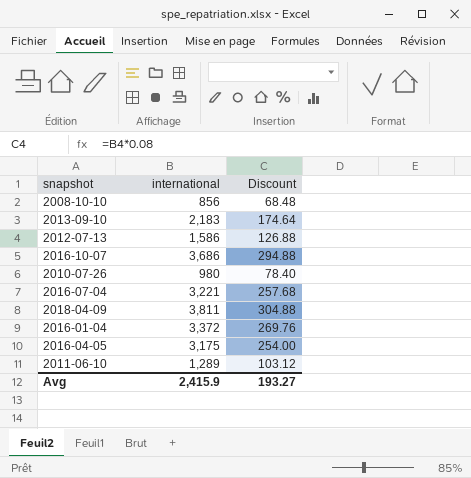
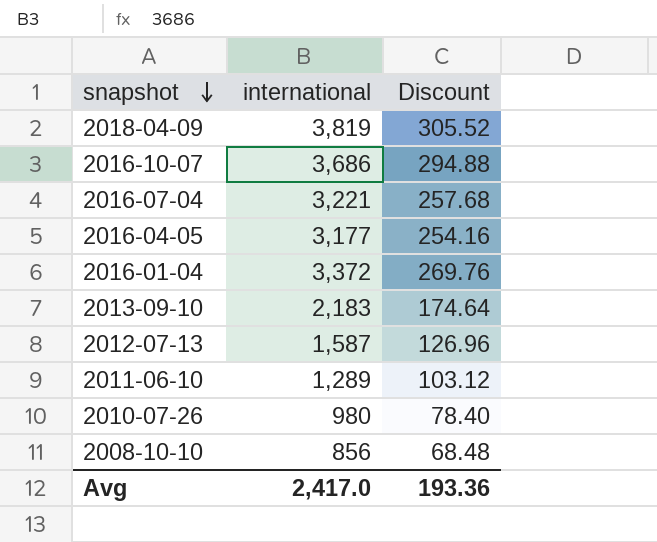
row order: none -> snapshot descending
2018-04-09 | international: 3,811 -> 3,819
2018-04-09 | Discount: 304.88 -> 305.52
2016-04-05 | international: 3,175 -> 3,177
2016-04-05 | Discount: 254.00 -> 254.16
2012-07-13 | international: 1,586 -> 1,587
2012-07-13 | Discount: 126.88 -> 126.96
Avg | international: 2,415.9 -> 2,417.0
Avg | Discount: 193.27 -> 193.36

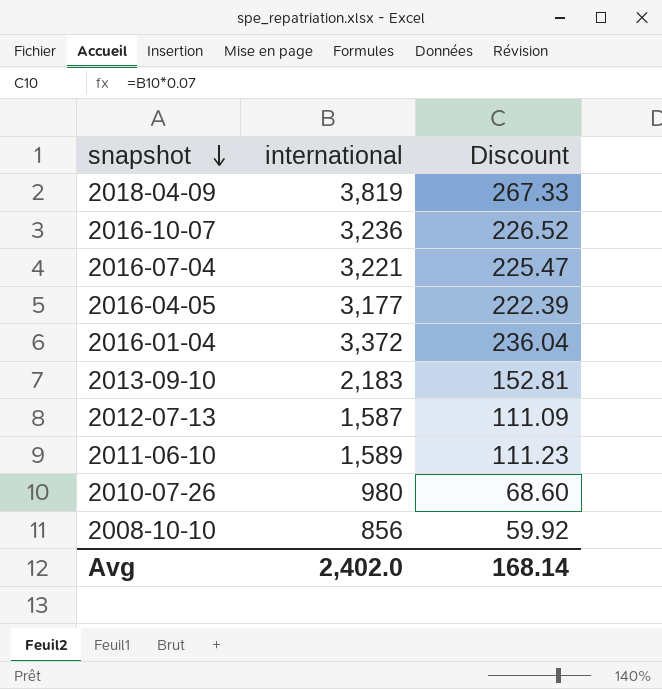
column Discount | formula: [international] * 0.08 -> [international] * 0.07
2016-10-07 | international: 3,686 -> 3,236
2011-06-10 | international: 1,289 -> 1,589
Avg | international: 2,417.0 -> 2,402.0
Avg | Discount: 193.36 -> 168.14

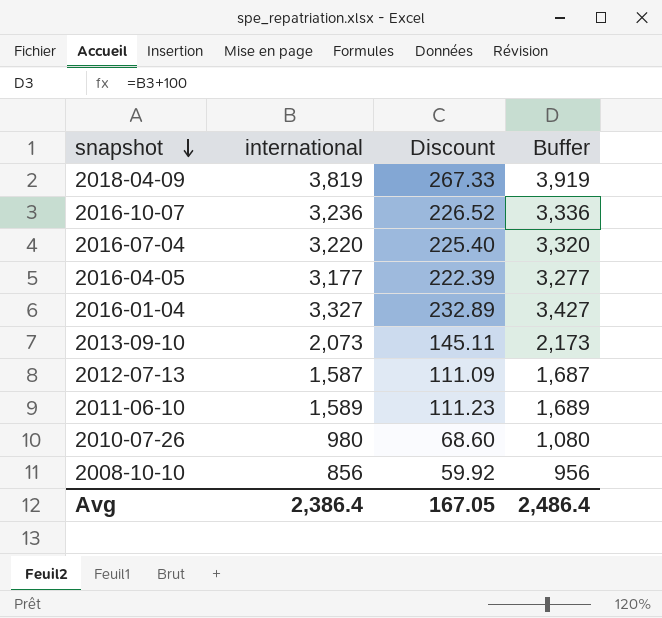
column Buffer | formula: none -> [international] + 100
2016-07-04 | international: 3,221 -> 3,220
2016-07-04 | Discount: 225.47 -> 225.40
2016-01-04 | international: 3,372 -> 3,327
2016-01-04 | Discount: 236.04 -> 232.89
2013-09-10 | international: 2,183 -> 2,073
2013-09-10 | Discount: 152.81 -> 145.11
Avg | international: 2,402.0 -> 2,386.4
Avg | Discount: 168.14 -> 167.05

